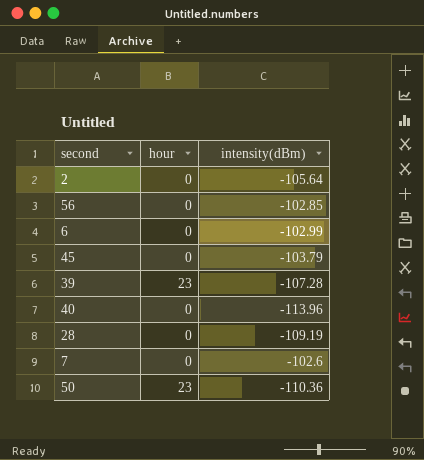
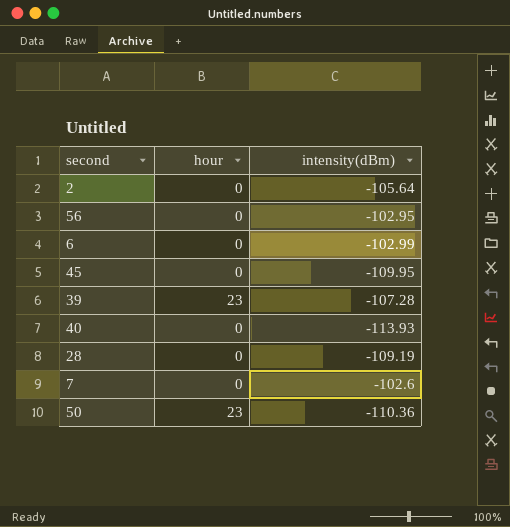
56 | intensity(dBm): -102.85 -> -102.95
45 | intensity(dBm): -103.79 -> -109.95
40 | intensity(dBm): -113.96 -> -113.93

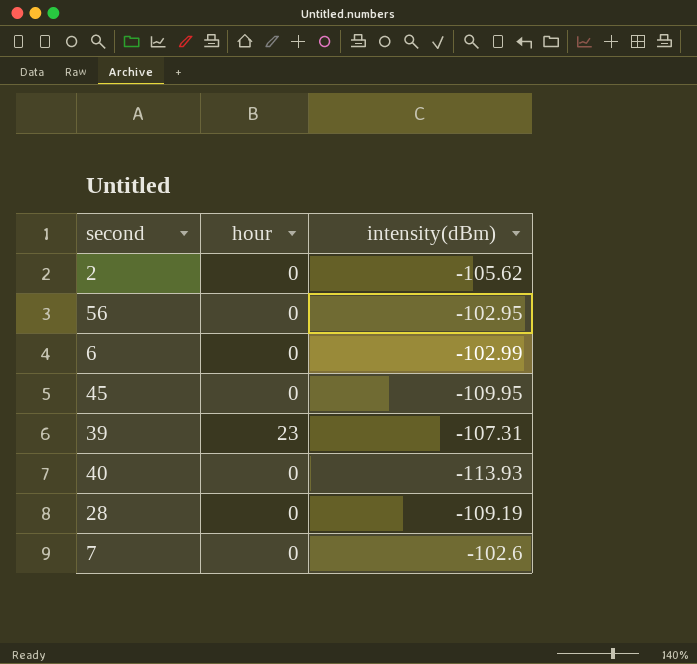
row 50: 23 | -110.36 -> none
2 | intensity(dBm): -105.64 -> -105.62
39 | intensity(dBm): -107.28 -> -107.31

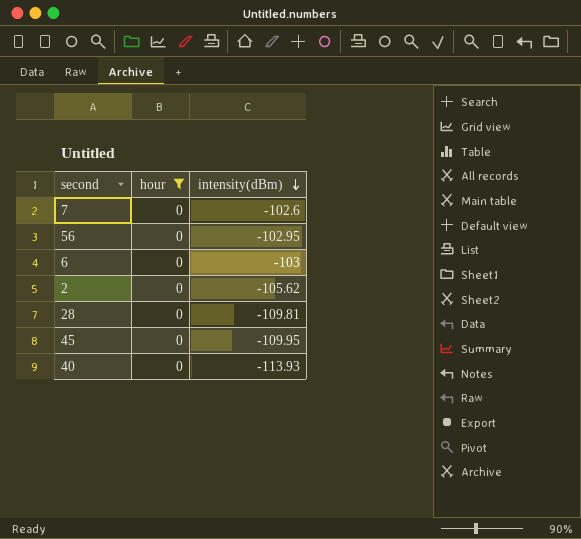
filter: none -> hour = 0
row order: none -> intensity(dBm) descending
6 | intensity(dBm): -102.99 -> -103
28 | intensity(dBm): -109.19 -> -109.81

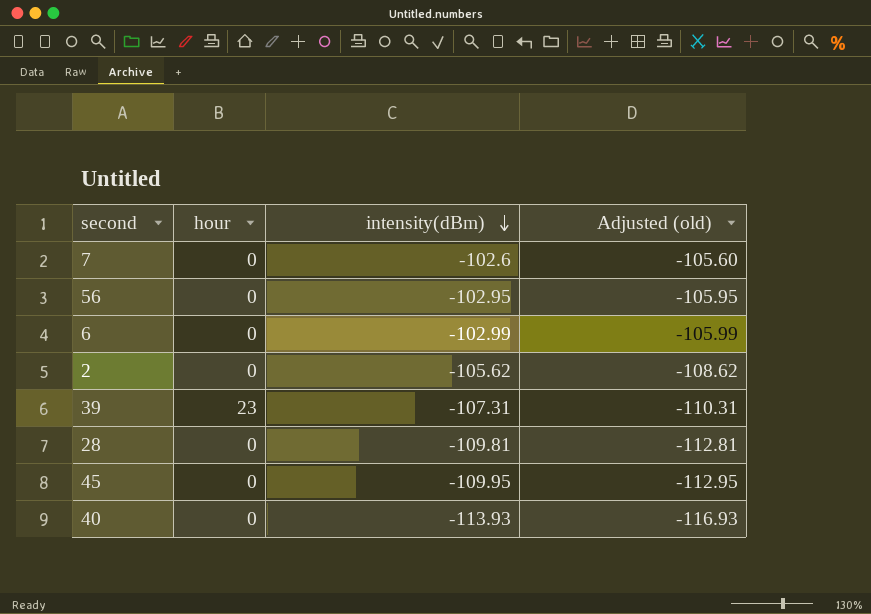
filter: hour = 0 -> none
column Adjusted (old) | formula: none -> [intensity(dBm)] - 3
6 | intensity(dBm): -103 -> -102.99

